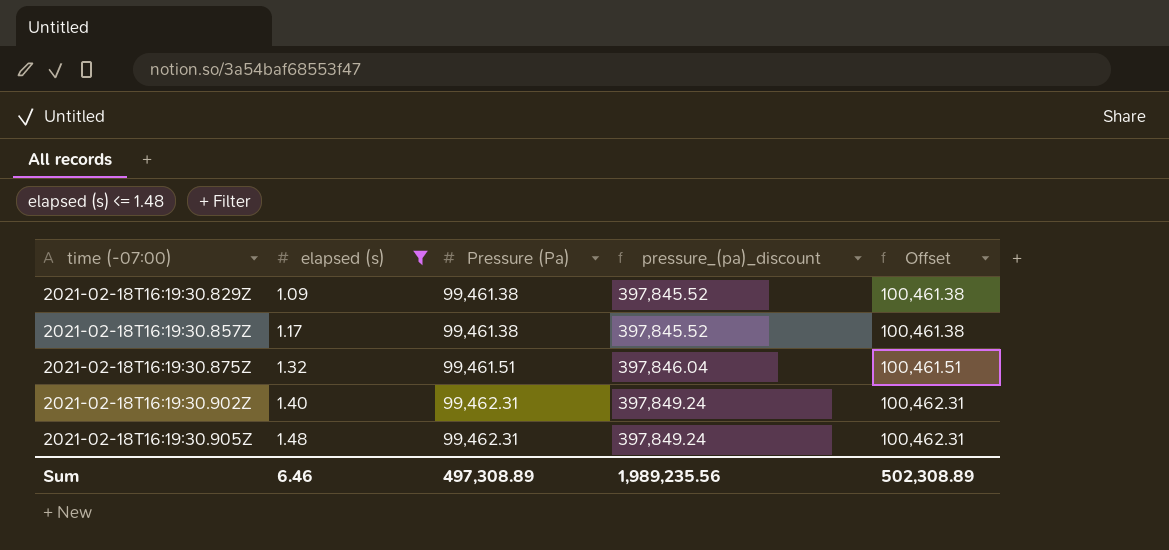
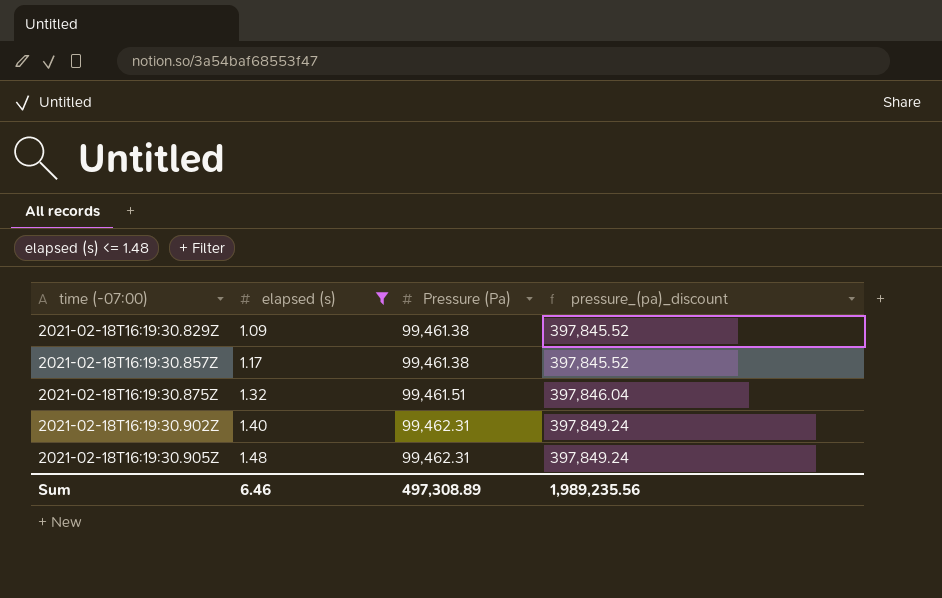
column Offset | formula: [Pressure (Pa)] + 1000 -> none

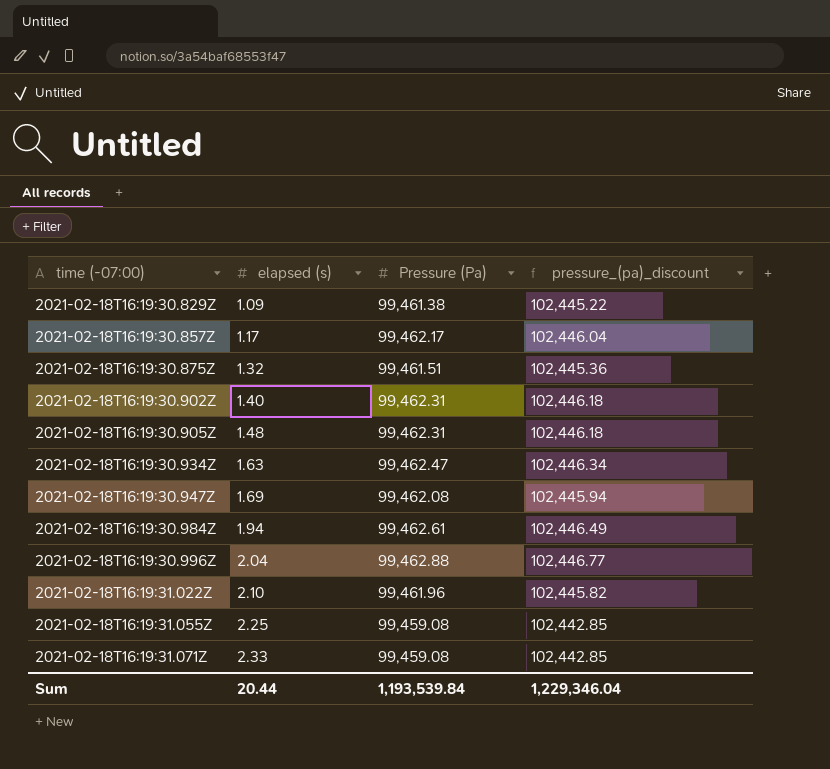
filter: elapsed (s) <= 1.48 -> none
column pressure_(pa)_discount | formula: [Pressure (Pa)] * 4 -> [Pressure (Pa)] * 1.03
2021-02-18T16:19:30.857Z | Pressure (Pa): 99,461.38 -> 99,462.17
Sum | elapsed (s): 6.46 -> 20.44
Sum | Pressure (Pa): 497,308.89 -> 1,193,539.84
Sum | pressure_(pa)_discount: 1,989,235.56 -> 1,229,346.04

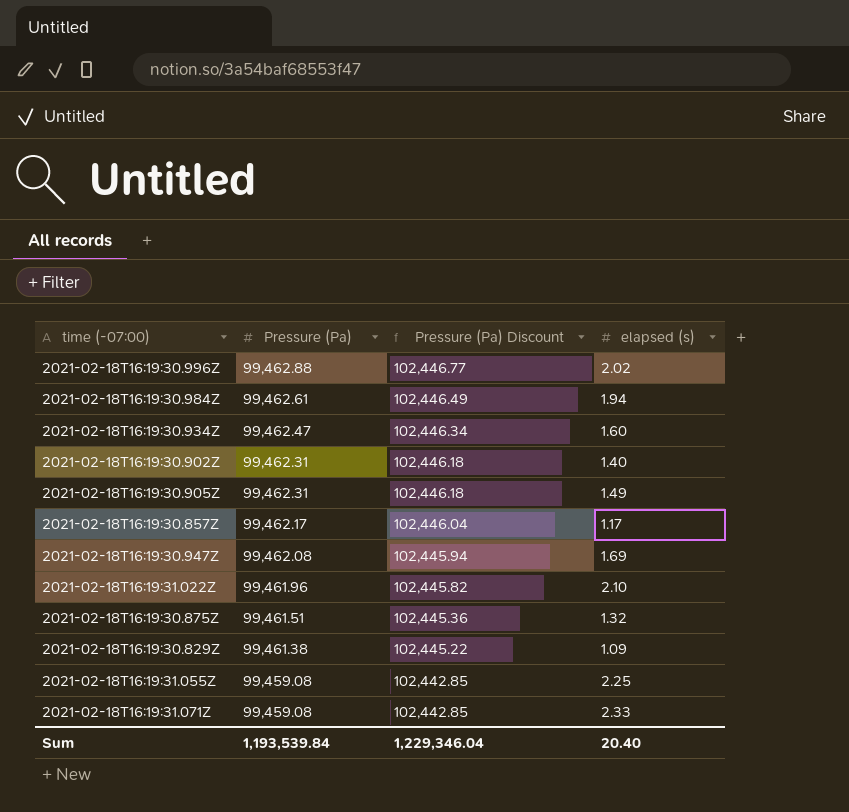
row order: time (-07:00) ascending -> Pressure (Pa) descending
column name: pressure_(pa)_discount -> Pressure (Pa) Discount
column elapsed (s) | position: 2 -> 4
2021-02-18T16:19:30.996Z | elapsed (s): 2.04 -> 2.02
2021-02-18T16:19:30.934Z | elapsed (s): 1.63 -> 1.60
2021-02-18T16:19:30.905Z | elapsed (s): 1.48 -> 1.49
Sum | elapsed (s): 20.44 -> 20.40

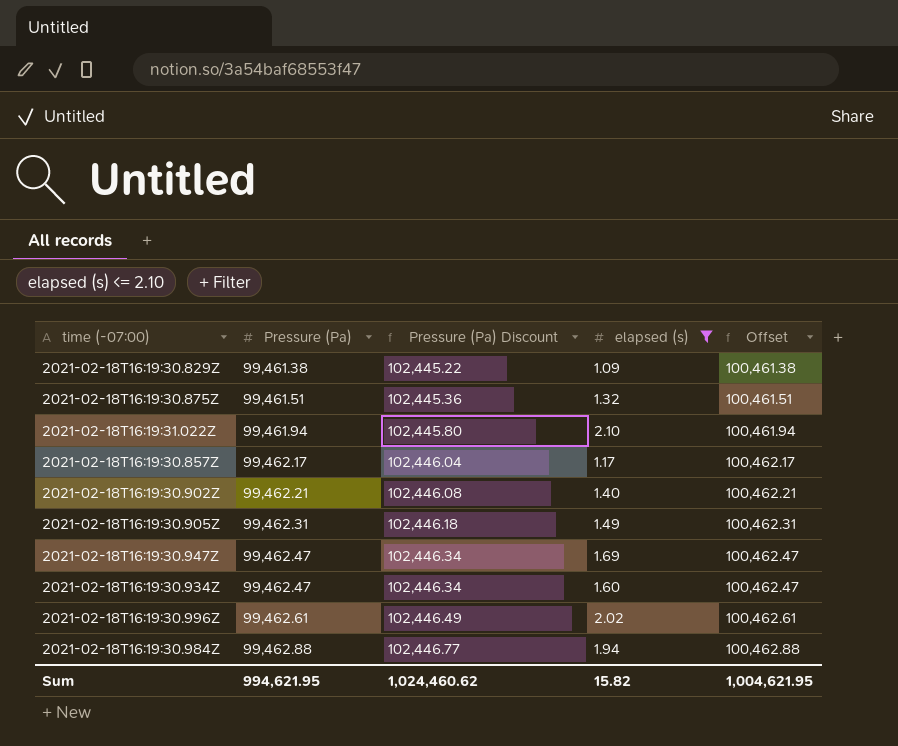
filter: none -> elapsed (s) <= 2.10
row order: Pressure (Pa) descending -> Pressure (Pa) ascending
column Offset | formula: none -> [Pressure (Pa)] + 1000
2021-02-18T16:19:31.022Z | Pressure (Pa): 99,461.96 -> 99,461.94
2021-02-18T16:19:31.022Z | Pressure (Pa) Discount: 102,445.82 -> 102,445.80
2021-02-18T16:19:30.902Z | Pressure (Pa): 99,462.31 -> 99,462.21
2021-02-18T16:19:30.902Z | Pressure (Pa) Discount: 102,446.18 -> 102,446.08
2021-02-18T16:19:30.947Z | Pressure (Pa): 99,462.08 -> 99,462.47
2021-02-18T16:19:30.947Z | Pressure (Pa) Discount: 102,445.94 -> 102,446.34
2021-02-18T16:19:30.996Z | Pressure (Pa): 99,462.88 -> 99,462.61
2021-02-18T16:19:30.996Z | Pressure (Pa) Discount: 102,446.77 -> 102,446.49
2021-02-18T16:19:30.984Z | Pressure (Pa): 99,462.61 -> 99,462.88
2021-02-18T16:19:30.984Z | Pressure (Pa) Discount: 102,446.49 -> 102,446.77
Sum | Pressure (Pa): 1,193,539.84 -> 994,621.95
Sum | Pressure (Pa) Discount: 1,229,346.04 -> 1,024,460.62
Sum | elapsed (s): 20.40 -> 15.82

